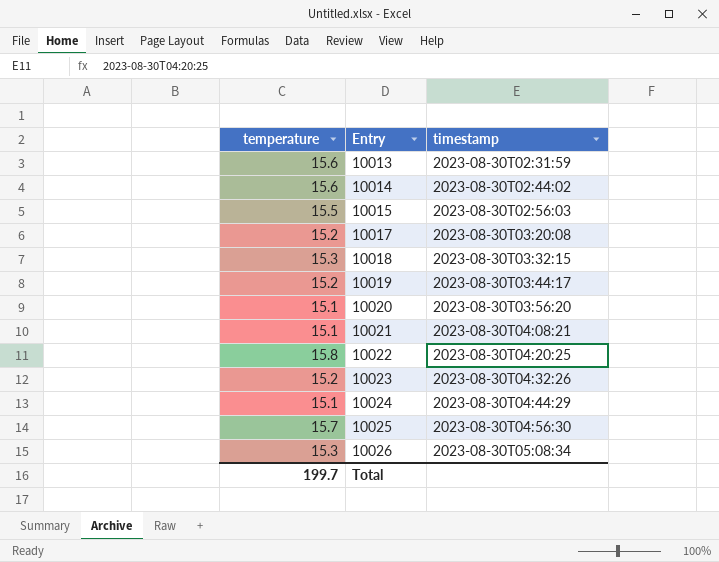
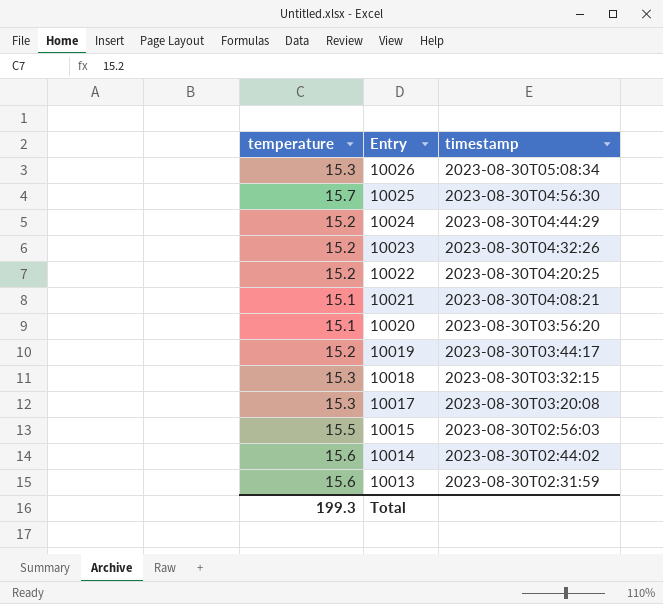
row order: Entry ascending -> Entry descending
10024 | temperature: 15.1 -> 15.2
10022 | temperature: 15.8 -> 15.2
10017 | temperature: 15.2 -> 15.3
Total | temperature: 199.7 -> 199.3

